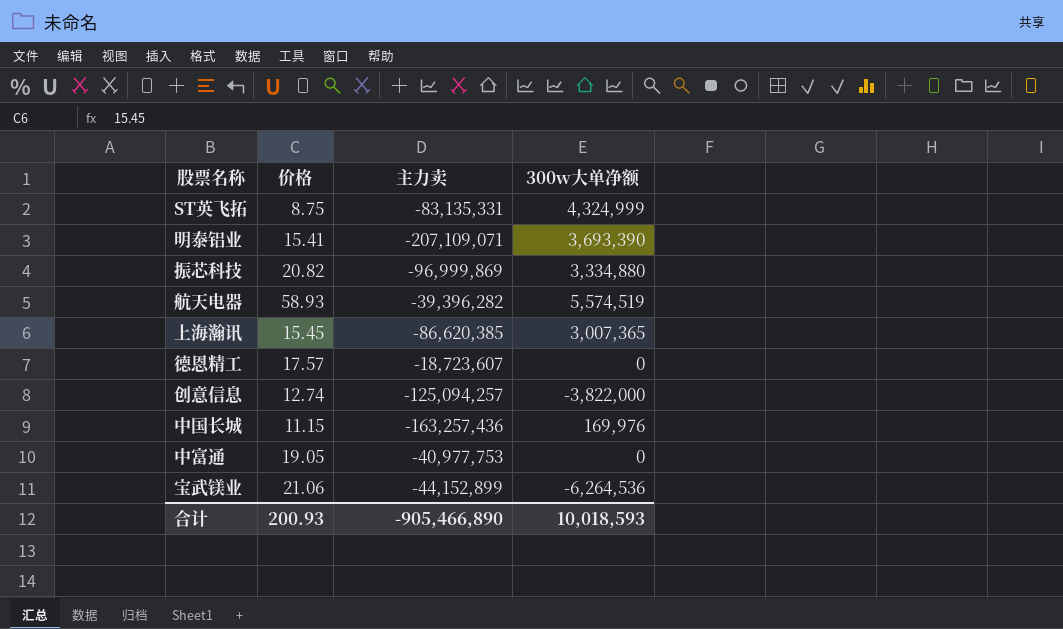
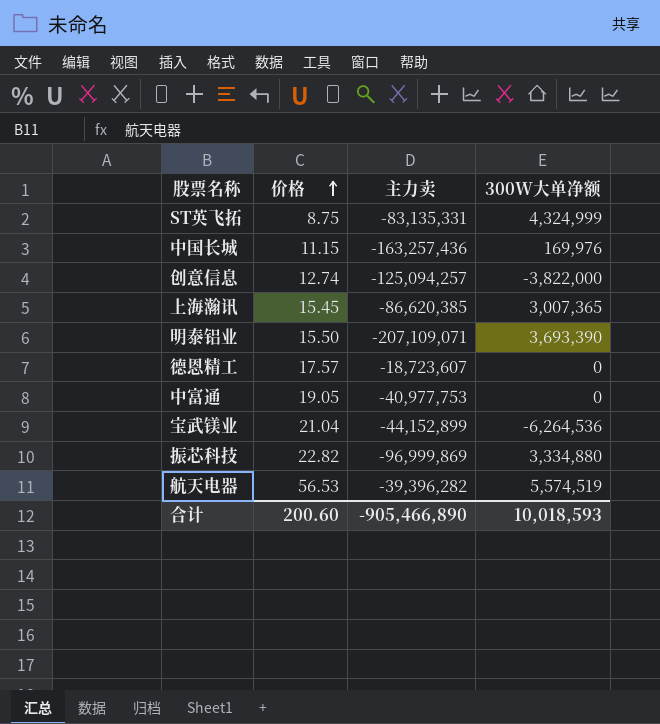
row order: none -> 价格 ascending
column name: 300w大单净额 -> 300W大单净额
明泰铝业 | 价格: 15.41 -> 15.50
宝武镁业 | 价格: 21.06 -> 21.04
振芯科技 | 价格: 20.82 -> 22.82
航天电器 | 价格: 58.93 -> 56.53
合计 | 价格: 200.93 -> 200.60

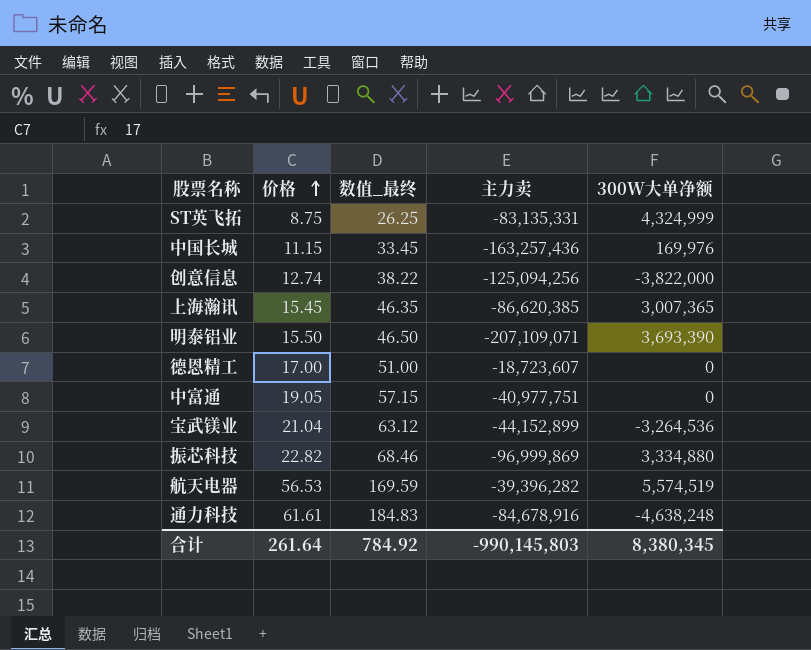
column 数值_最终 | formula: none -> [价格] * 3
创意信息 | 主力卖: -125,094,257 -> -125,094,256
德恩精工 | 价格: 17.57 -> 17.00
中富通 | 主力卖: -40,977,753 -> -40,977,751
宝武镁业 | 300W大单净额: -6,264,536 -> -3,264,536
row 通力科技: none -> 61.61 | 184.83 | -84,678,916 | -4,638,248
合计 | 价格: 200.60 -> 261.64
合计 | 主力卖: -905,466,890 -> -990,145,803
合计 | 300W大单净额: 10,018,593 -> 8,380,345

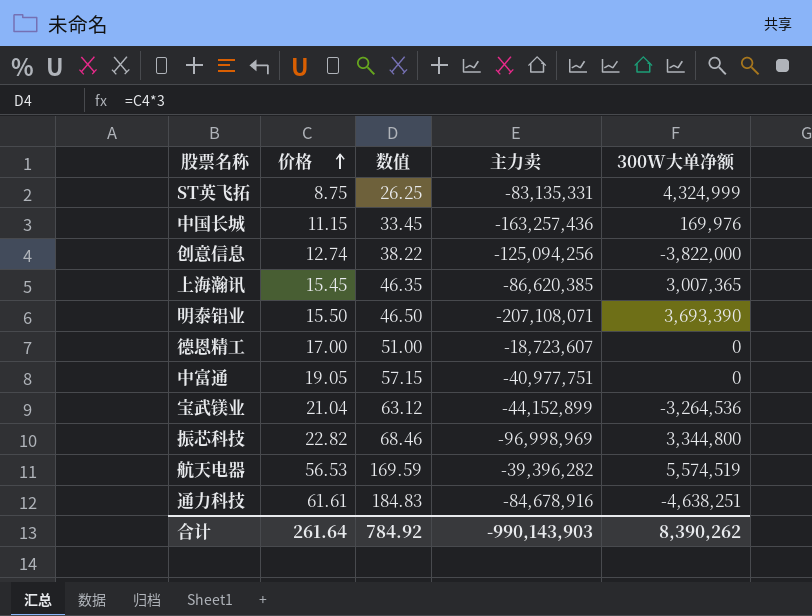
column name: 数值_最终 -> 数值
明泰铝业 | 主力卖: -207,109,071 -> -207,108,071
振芯科技 | 主力卖: -96,999,869 -> -96,998,969
振芯科技 | 300W大单净额: 3,334,880 -> 3,344,800
通力科技 | 300W大单净额: -4,638,248 -> -4,638,251
合计 | 主力卖: -990,145,803 -> -990,143,903
合计 | 300W大单净额: 8,380,345 -> 8,390,262

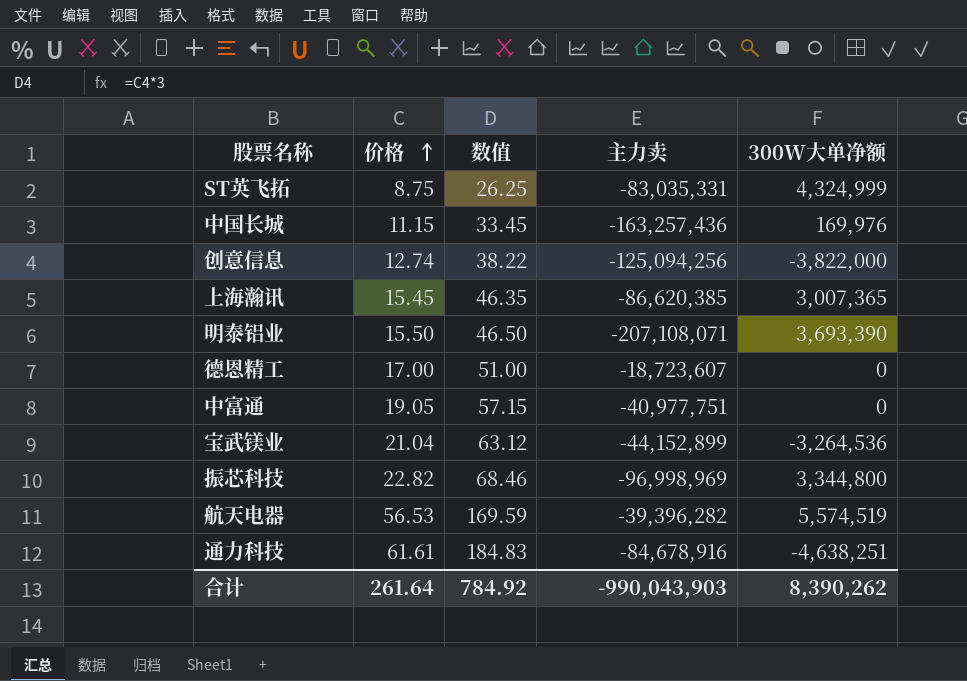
ST英飞拓 | 主力卖: -83,135,331 -> -83,035,331
合计 | 主力卖: -990,143,903 -> -990,043,903

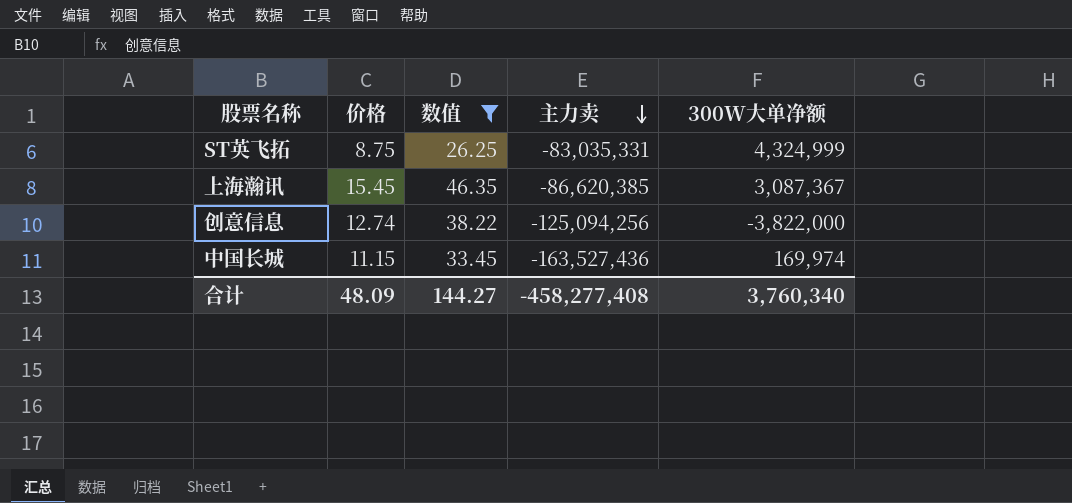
filter: none -> 数值 <= 46.35
row order: 价格 ascending -> 主力卖 descending
上海瀚讯 | 300W大单净额: 3,007,365 -> 3,087,367
中国长城 | 主力卖: -163,257,436 -> -163,527,436
中国长城 | 300W大单净额: 169,976 -> 169,974
合计 | 价格: 261.64 -> 48.09
合计 | 数值: 784.92 -> 144.27
合计 | 主力卖: -990,043,903 -> -458,277,408
合计 | 300W大单净额: 8,390,262 -> 3,760,340

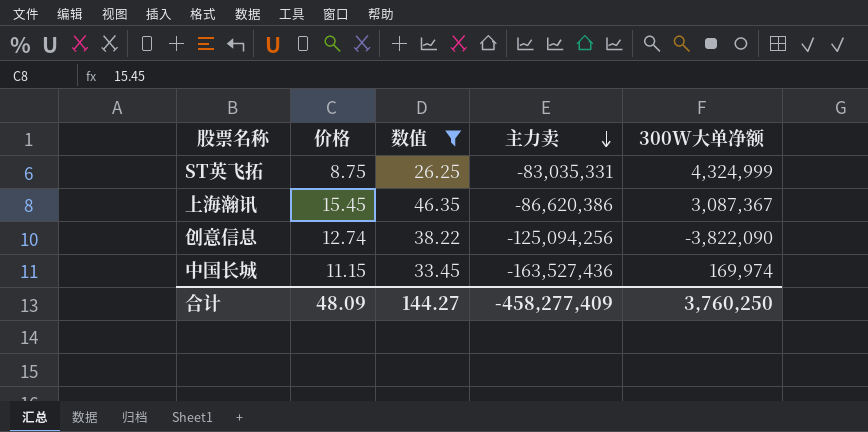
上海瀚讯 | 主力卖: -86,620,385 -> -86,620,386
创意信息 | 300W大单净额: -3,822,000 -> -3,822,090
合计 | 主力卖: -458,277,408 -> -458,277,409
合计 | 300W大单净额: 3,760,340 -> 3,760,250

